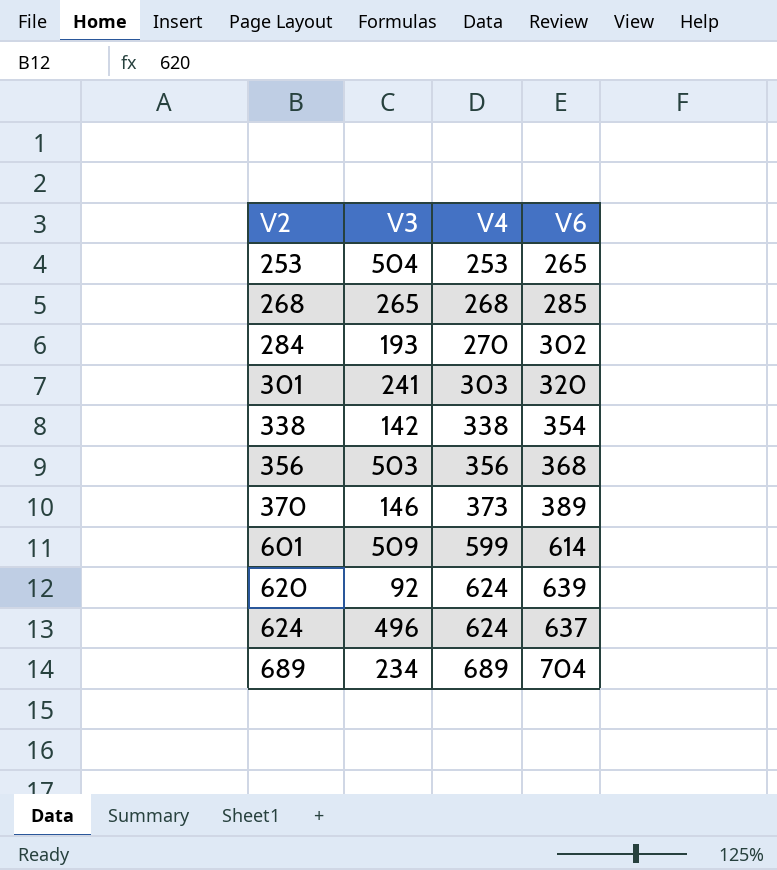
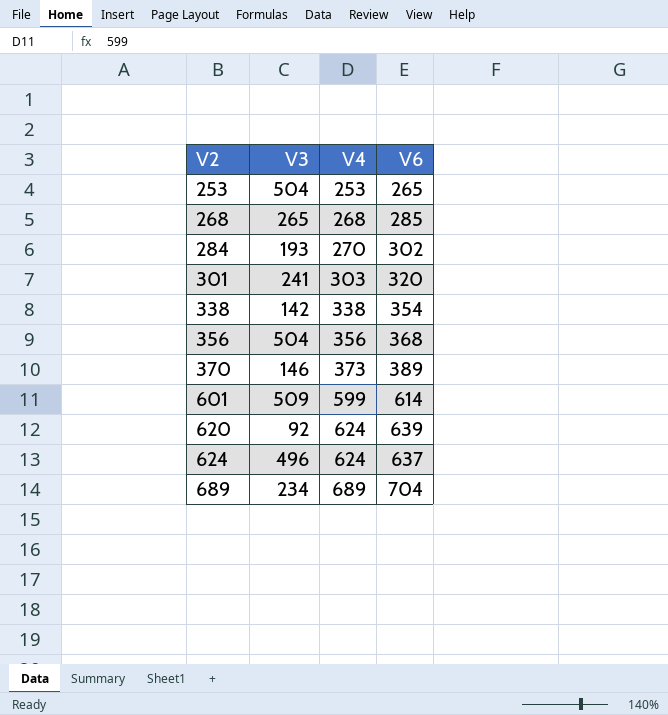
356 | V3: 503 -> 504

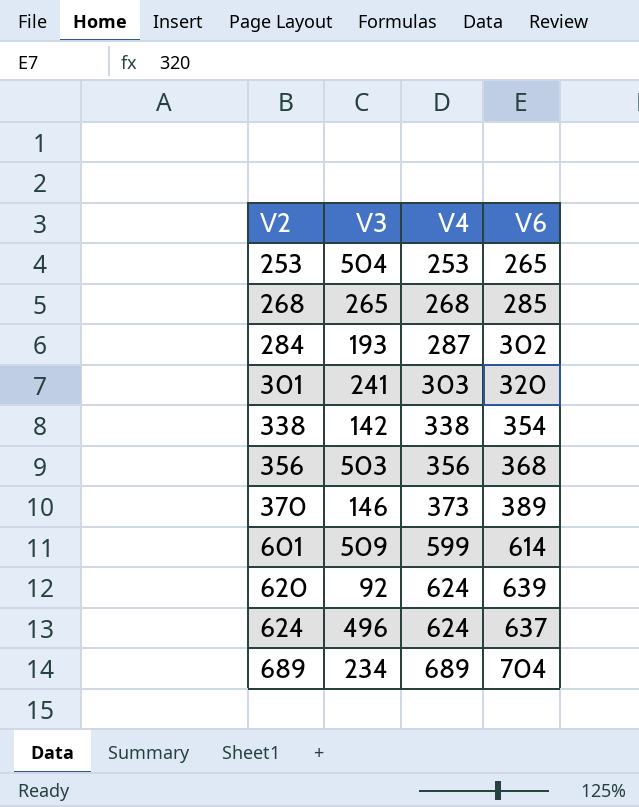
284 | V4: 270 -> 287
356 | V3: 504 -> 503

